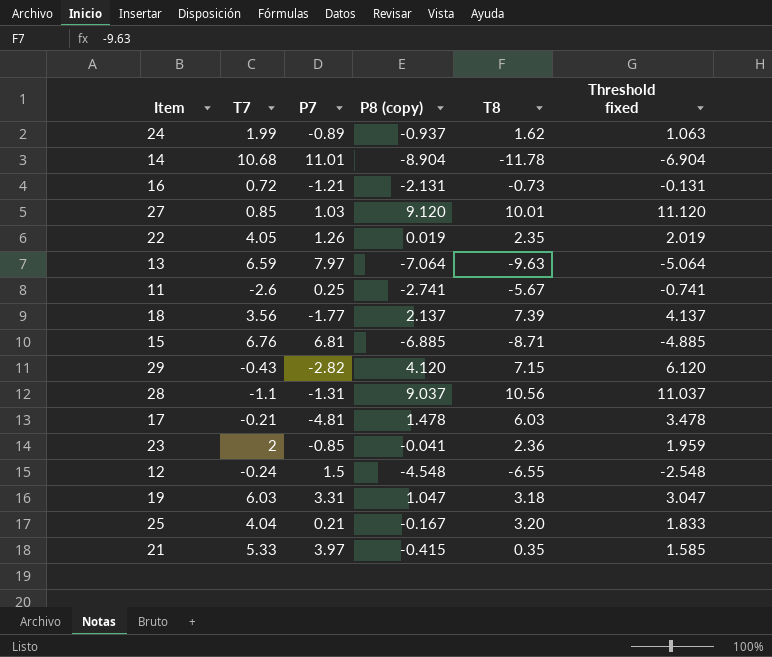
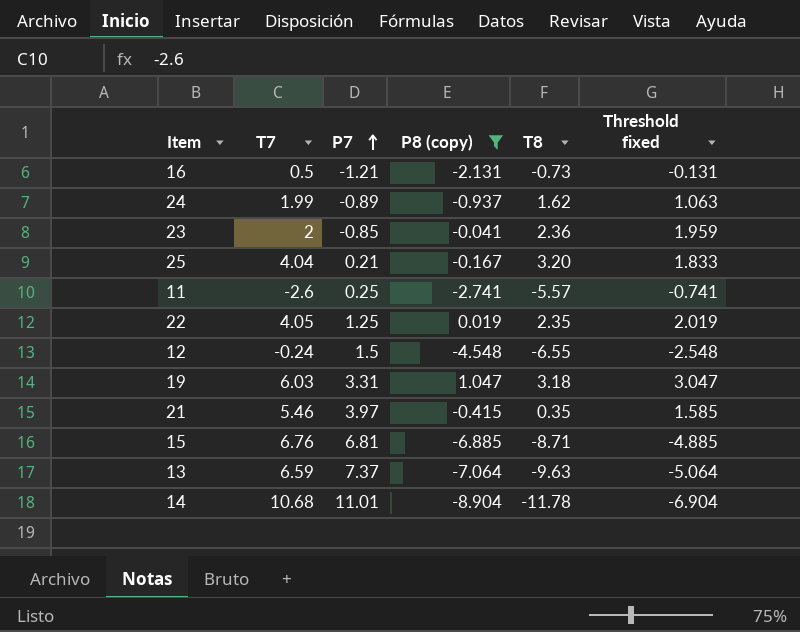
filter: none -> P8 (copy) <= 1.047
row order: none -> P7 ascending
16 | T7: 0.72 -> 0.5
11 | T8: -5.67 -> -5.57
22 | P7: 1.26 -> 1.25
21 | T7: 5.33 -> 5.46
13 | P7: 7.97 -> 7.37

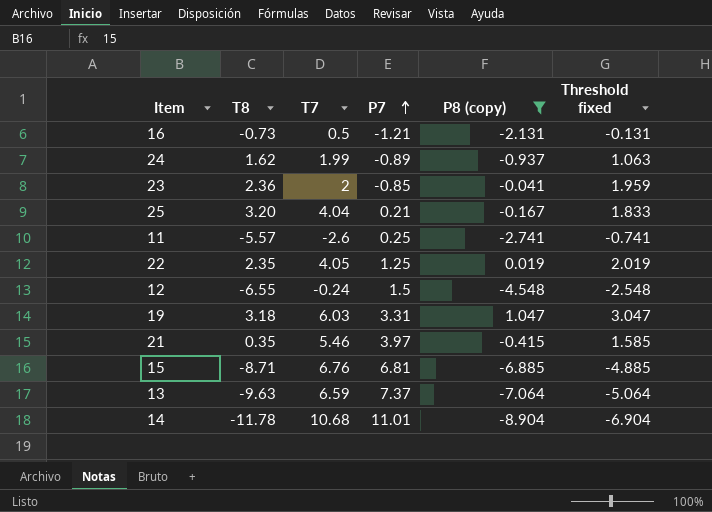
column T8 | position: 5 -> 2

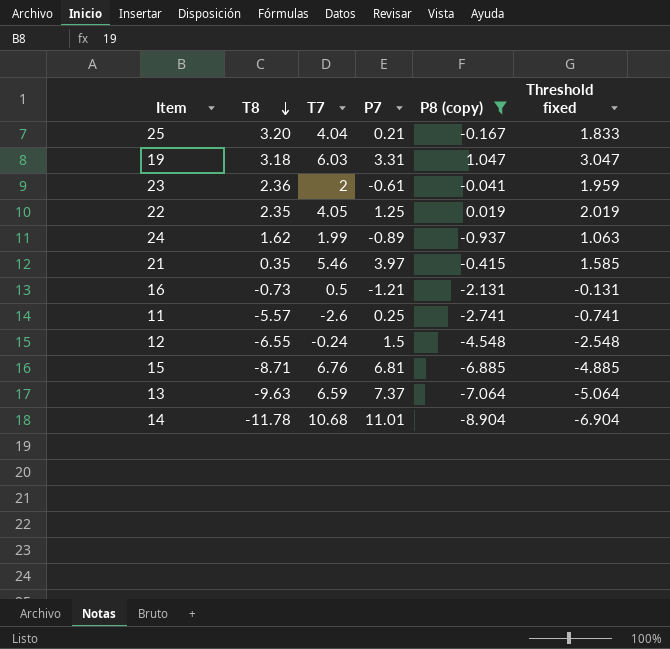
row order: P7 ascending -> T8 descending
23 | P7: -0.85 -> -0.61

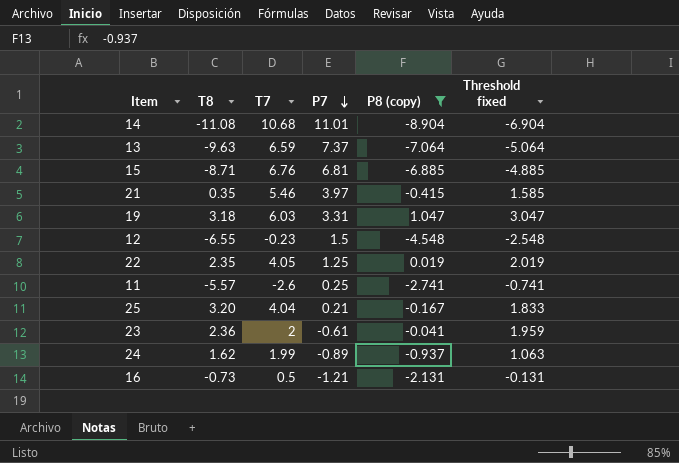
row order: T8 descending -> P7 descending
14 | T8: -11.78 -> -11.08
12 | T7: -0.24 -> -0.23

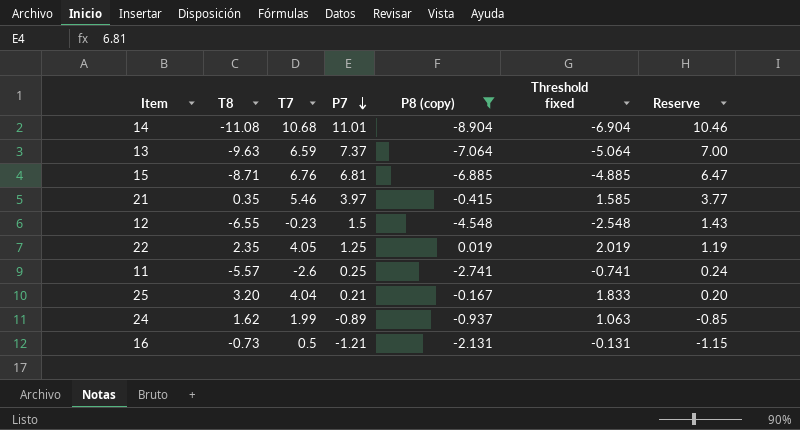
column Reserve | formula: none -> [P7] * 0.95
row 19: 3.18 | 6.03 | 3.31 | 1.047 | 3.047 -> none
row 23: 2.36 | 2 | -0.61 | -0.041 | 1.959 -> none

